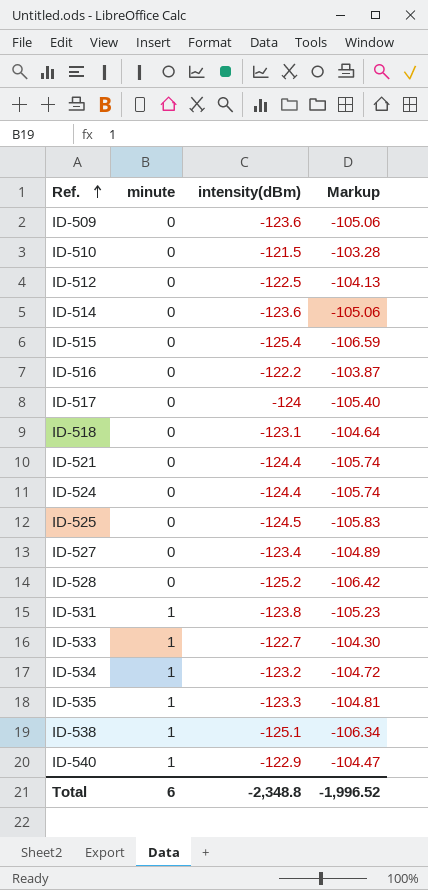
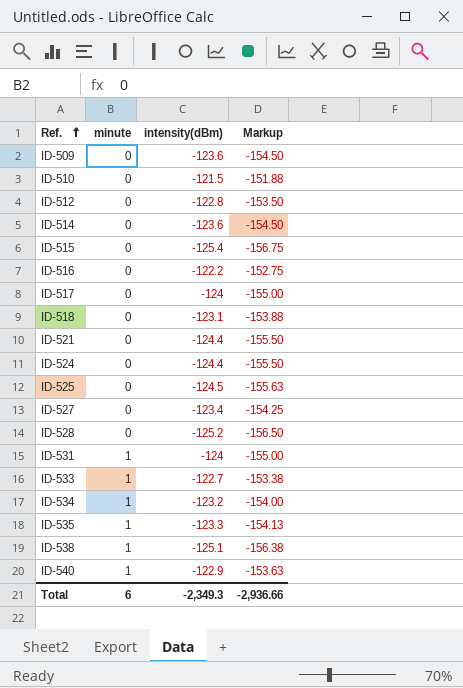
column Markup | formula: [intensity(dBm)] * 0.85 -> [intensity(dBm)] * 1.25
ID-512 | intensity(dBm): -122.5 -> -122.8
ID-531 | intensity(dBm): -123.8 -> -124
Total | intensity(dBm): -2,348.8 -> -2,349.3
Total | Markup: -1,996.52 -> -2,936.66

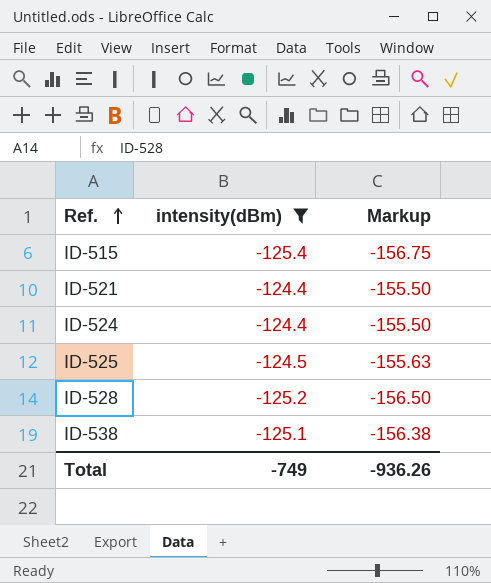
filter: none -> intensity(dBm) <= -124.4
column minute | position: 2 -> none
Total | intensity(dBm): -2,349.3 -> -749
Total | Markup: -2,936.66 -> -936.26

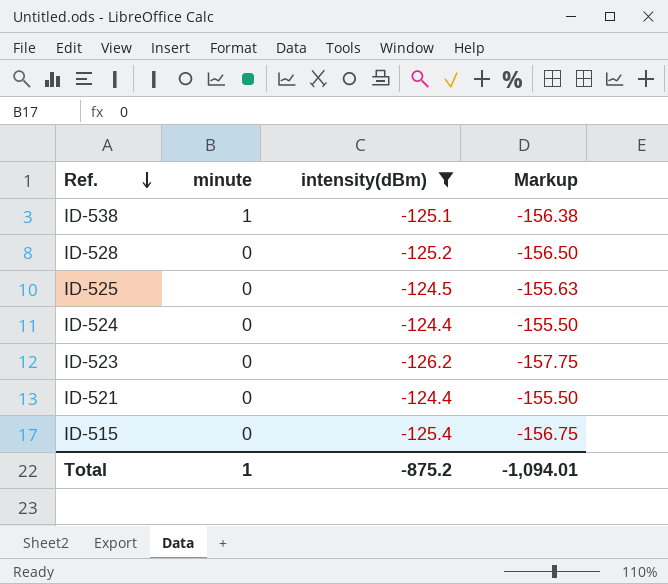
row order: Ref. ascending -> Ref. descending
column minute | position: none -> 2
row ID-523: none -> 0 | -126.2 | -157.75
Total | intensity(dBm): -749 -> -875.2
Total | Markup: -936.26 -> -1,094.01

